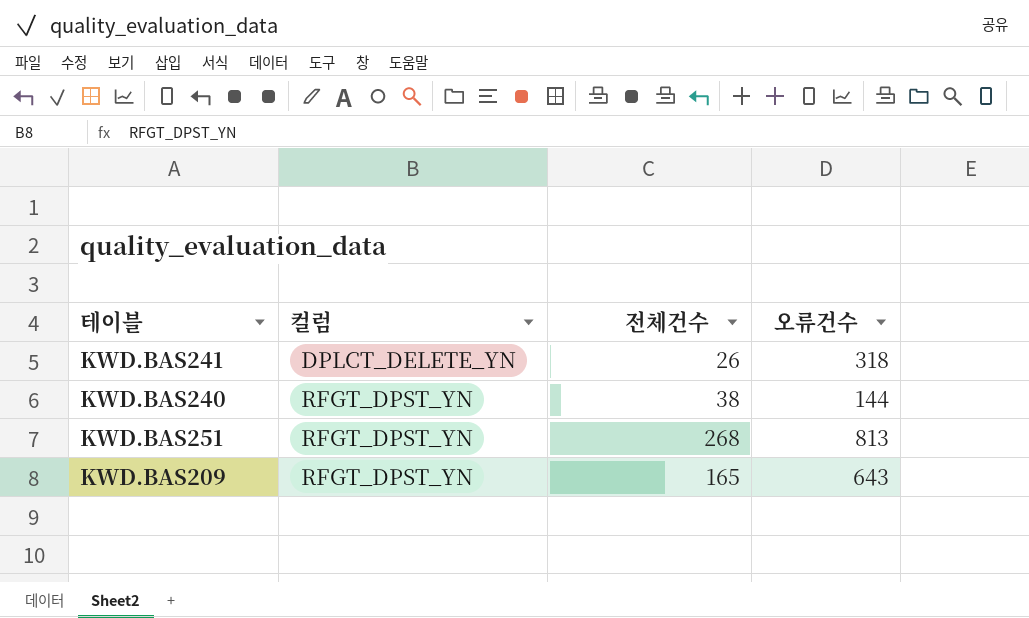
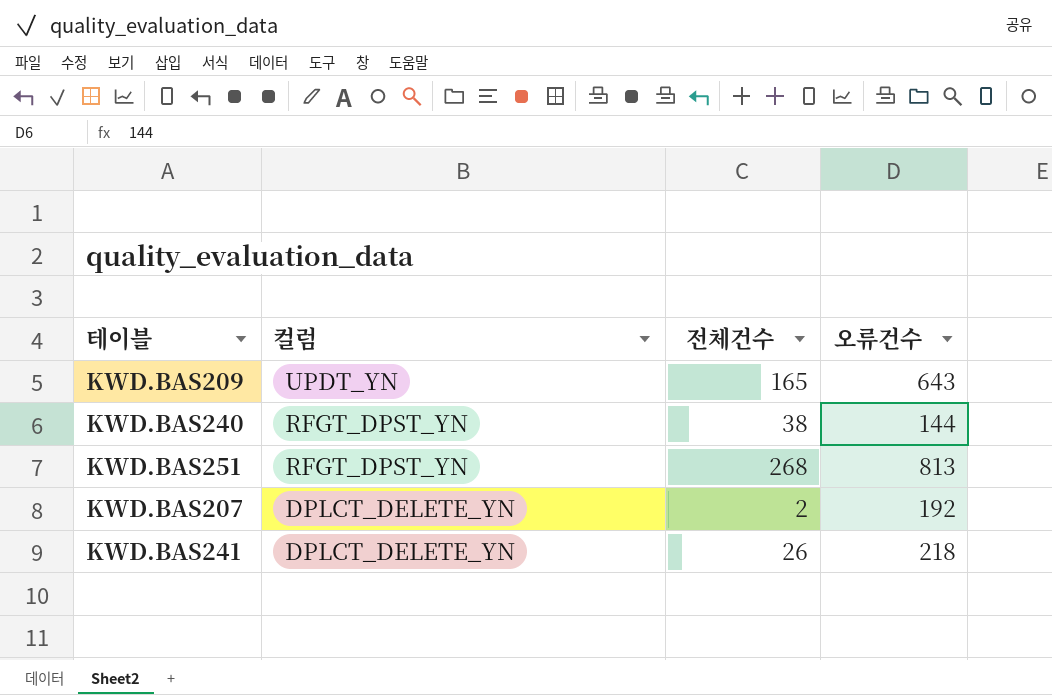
row order: 컬럼 ascending -> 컬럼 descending
KWD.BAS209 | 컬럼: RFGT_DPST_YN -> UPDT_YN
row KWD.BAS207: none -> DPLCT_DELETE_YN | 2 | 192
KWD.BAS241 | 오류건수: 318 -> 218

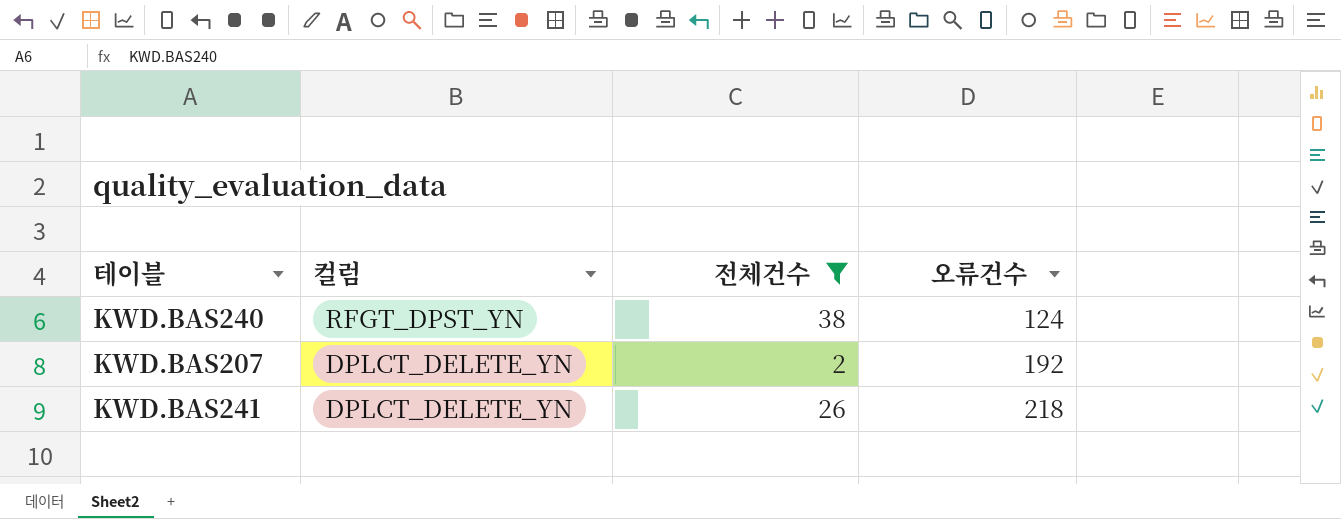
filter: none -> 전체건수 <= 38
KWD.BAS240 | 오류건수: 144 -> 124

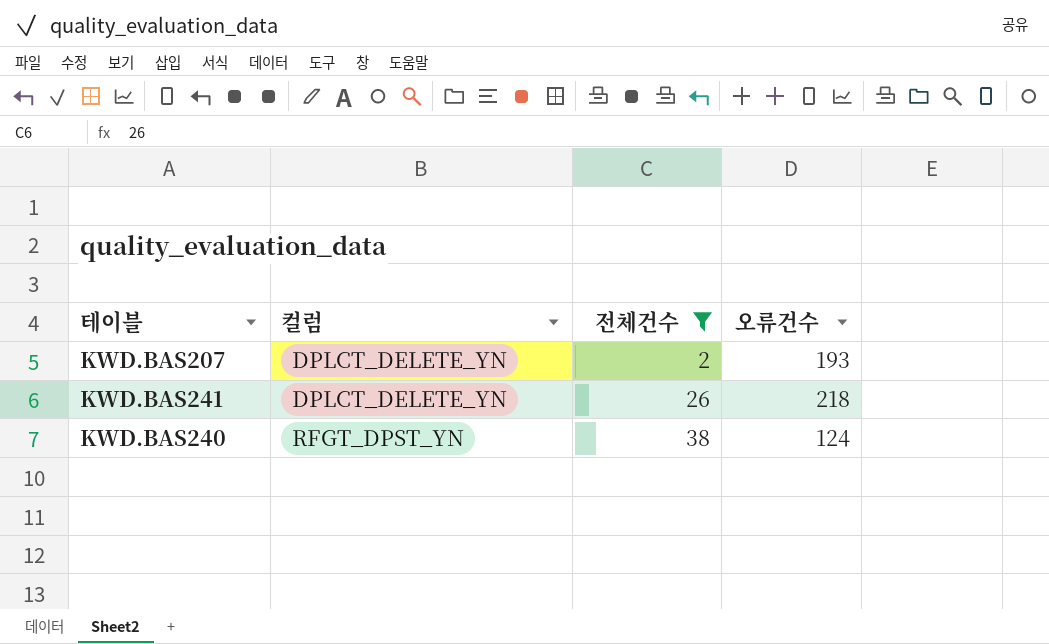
row order: 컬럼 descending -> 컬럼 ascending
KWD.BAS207 | 오류건수: 192 -> 193

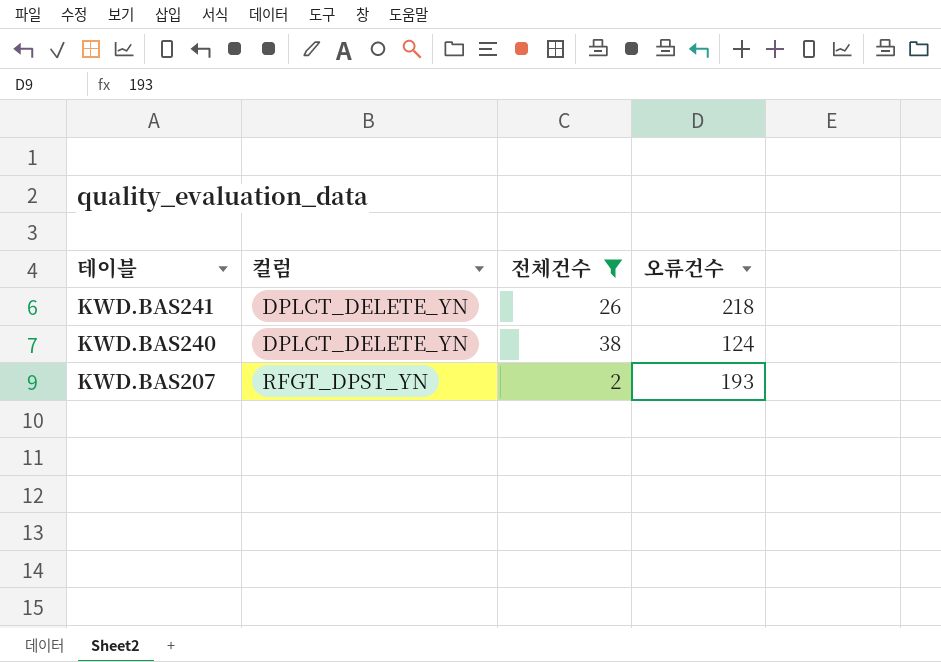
row order: 컬럼 ascending -> 테이블 descending
KWD.BAS240 | 컬럼: RFGT_DPST_YN -> DPLCT_DELETE_YN
KWD.BAS207 | 컬럼: DPLCT_DELETE_YN -> RFGT_DPST_YN

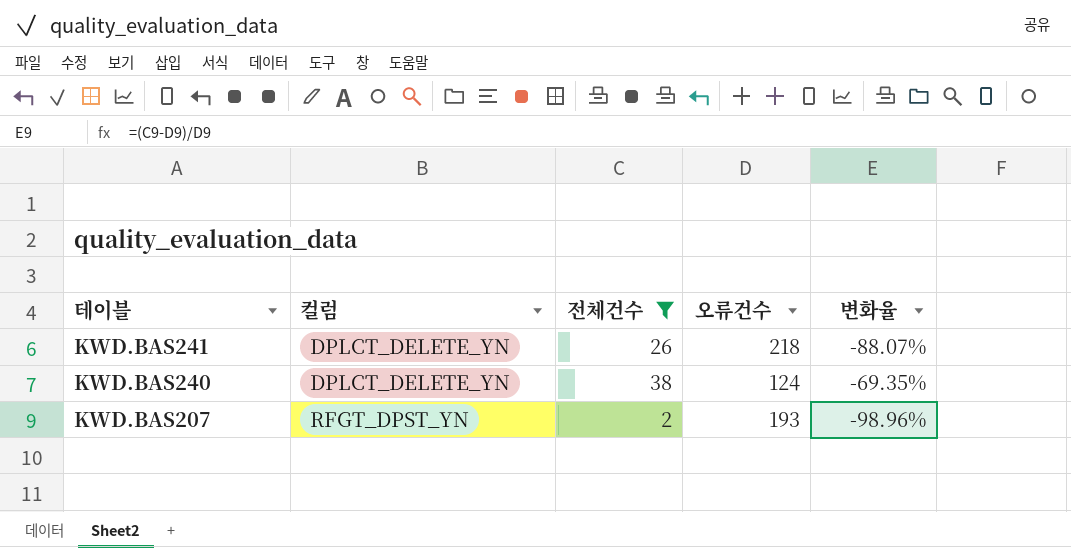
column 변화율 | formula: none -> ([전체건수] - [오류건수]) / [오류건수]

